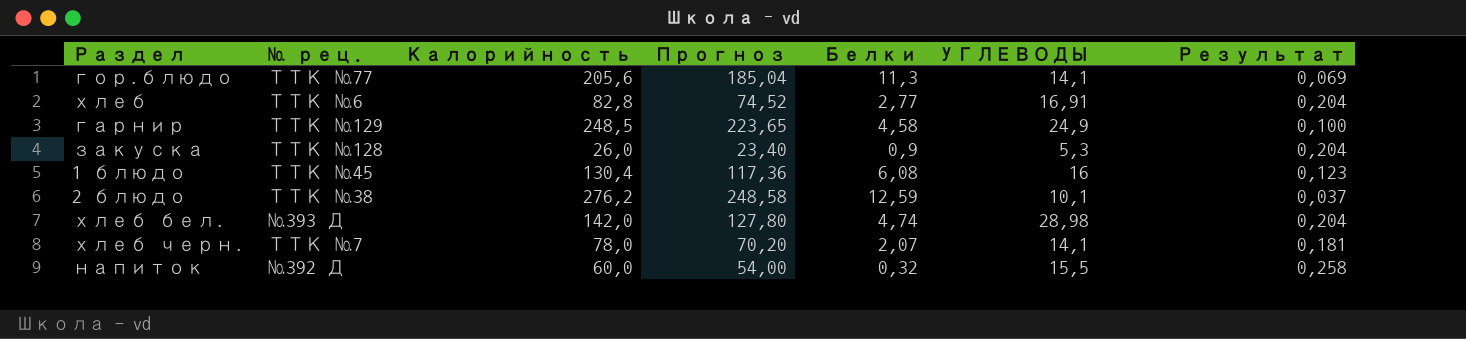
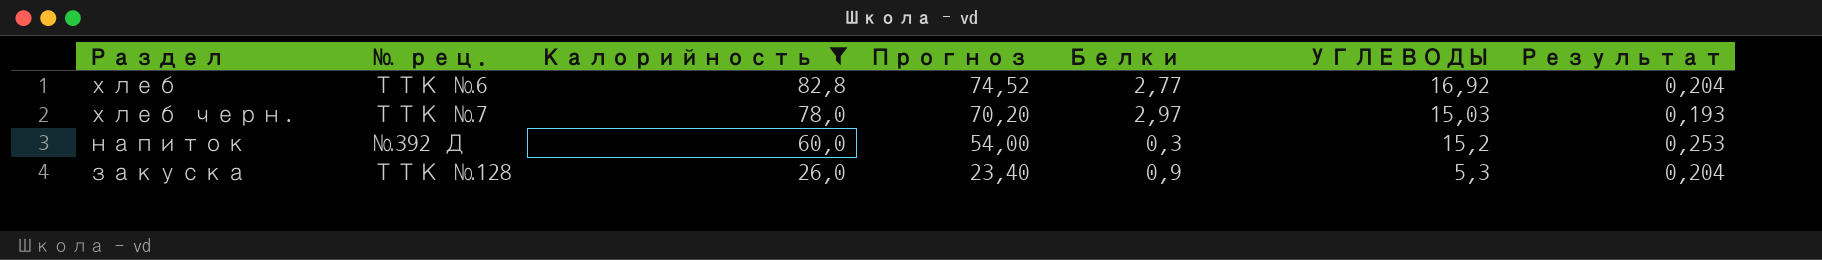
filter: none -> Калорийность <= 82,8
row order: none -> Калорийность descending
хлеб | УГЛЕВОДЫ: 16,91 -> 16,92
хлеб черн. | Белки: 2,07 -> 2,97
хлеб черн. | УГЛЕВОДЫ: 14,1 -> 15,03
хлеб черн. | Результат: 0,181 -> 0,193
напиток | Белки: 0,32 -> 0,3
напиток | УГЛЕВОДЫ: 15,5 -> 15,2
напиток | Результат: 0,258 -> 0,253

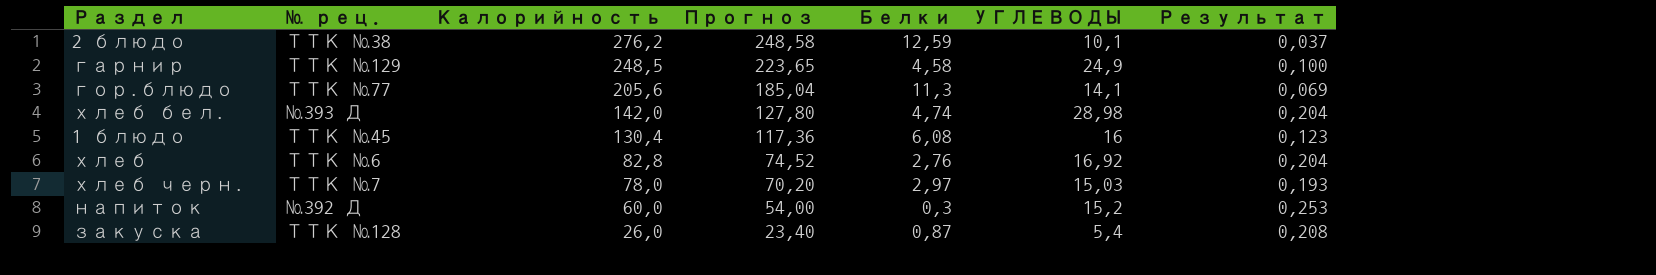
filter: Калорийность <= 82,8 -> none
хлеб | Белки: 2,77 -> 2,76
закуска | Белки: 0,9 -> 0,87
закуска | УГЛЕВОДЫ: 5,3 -> 5,4
закуска | Результат: 0,204 -> 0,208

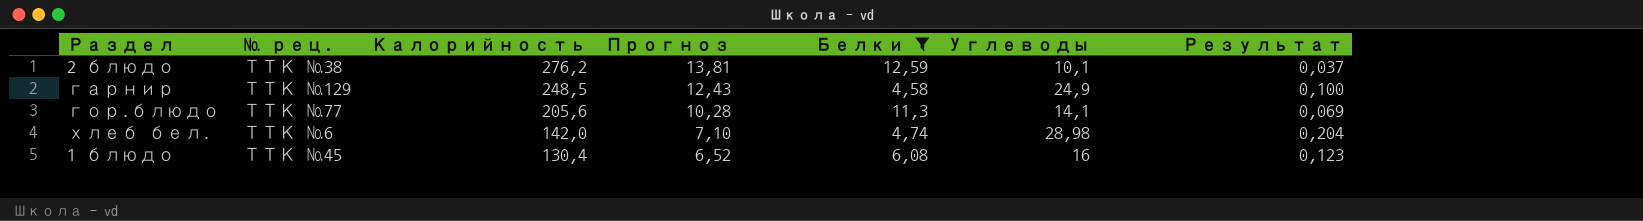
filter: none -> Белки >= 4,58
column Прогноз | formula: [Калорийность] * 0,9 -> [Калорийность] * 0,05
column name: УГЛЕВОДЫ -> Углеводы
хлеб бел. | № рец.: №393 Д -> ТТК №6

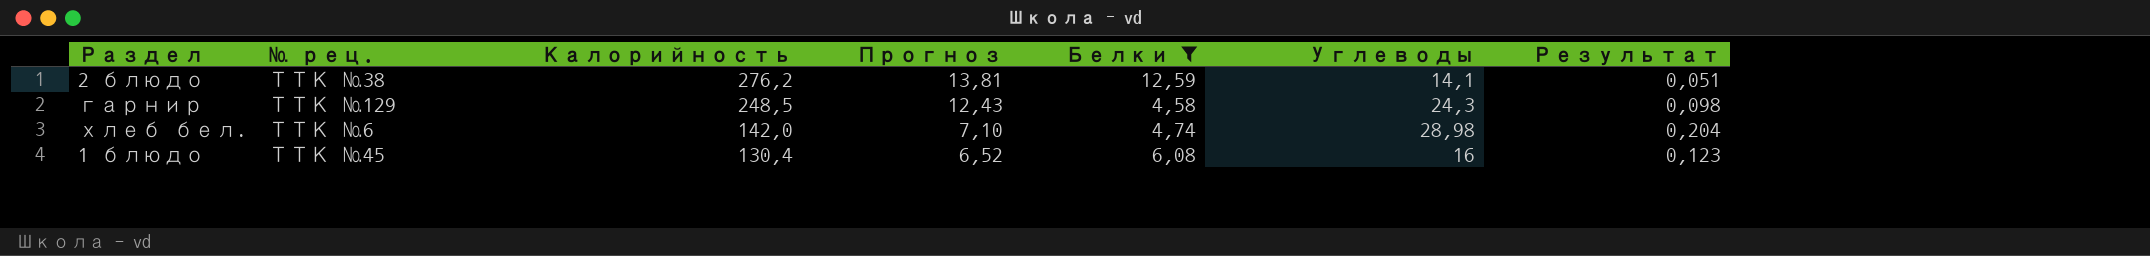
row гор.блюдо: ТТК №77 | 205,6 | 10,28 | 11,3 | 14,1 | 0,069 -> none
2 блюдо | Углеводы: 10,1 -> 14,1
2 блюдо | Результат: 0,037 -> 0,051
гарнир | Углеводы: 24,9 -> 24,3
гарнир | Результат: 0,100 -> 0,098

